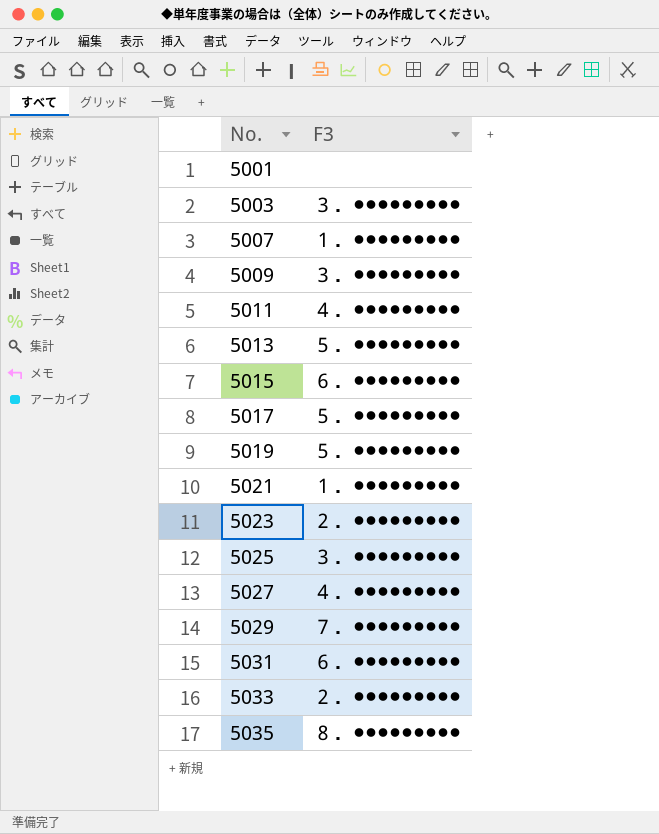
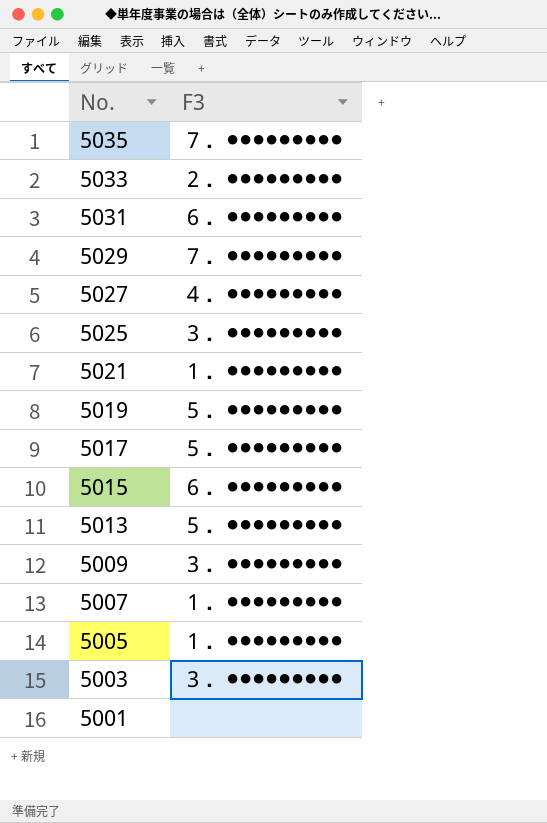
row order: No. ascending -> No. descending
row 5011: ４．●●●●●●●●● -> none
row 5023: ２．●●●●●●●●● -> none
5035 | F3: ８．●●●●●●●●● -> ７．●●●●●●●●●
row 5005: none -> １．●●●●●●●●●

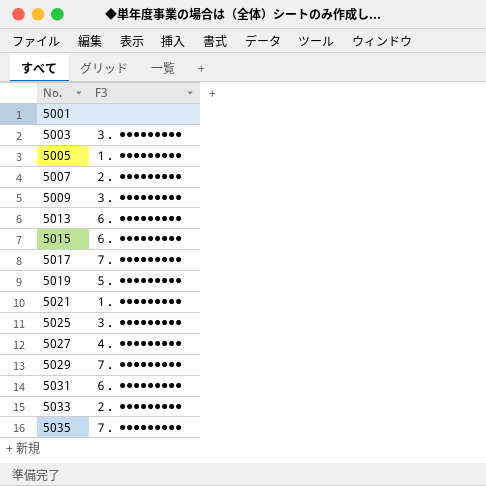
row order: No. descending -> No. ascending
5007 | F3: １．●●●●●●●●● -> ２．●●●●●●●●●
5013 | F3: ５．●●●●●●●●● -> ６．●●●●●●●●●
5017 | F3: ５．●●●●●●●●● -> ７．●●●●●●●●●

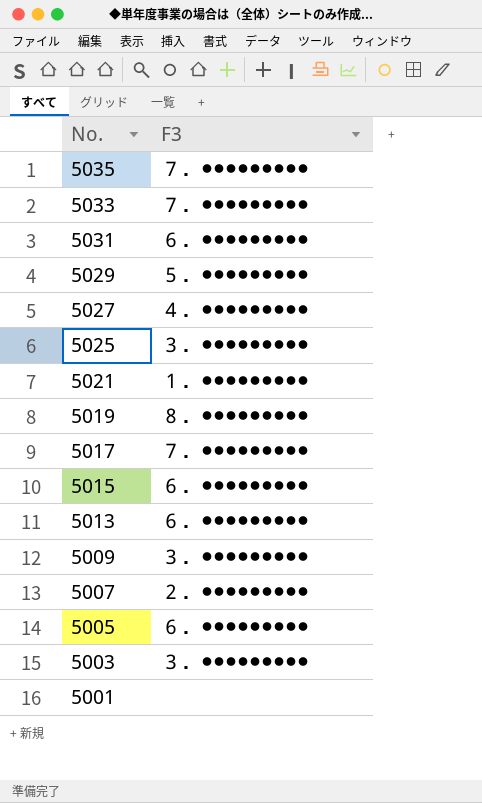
row order: No. ascending -> No. descending
5033 | F3: ２．●●●●●●●●● -> ７．●●●●●●●●●
5029 | F3: ７．●●●●●●●●● -> ５．●●●●●●●●●
5019 | F3: ５．●●●●●●●●● -> ８．●●●●●●●●●
5005 | F3: １．●●●●●●●●● -> ６．●●●●●●●●●

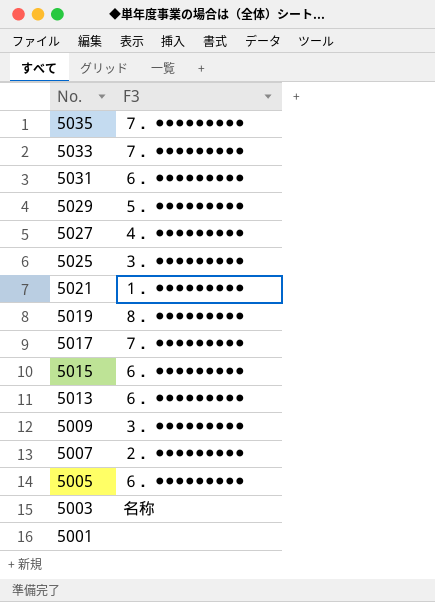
5003 | F3: ３．●●●●●●●●● -> 名称

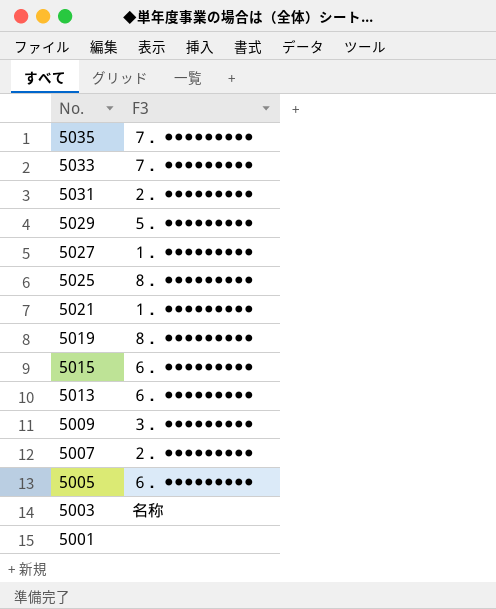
row 5017: ７．●●●●●●●●● -> none
5031 | F3: ６．●●●●●●●●● -> ２．●●●●●●●●●
5027 | F3: ４．●●●●●●●●● -> １．●●●●●●●●●
5025 | F3: ３．●●●●●●●●● -> ８．●●●●●●●●●

